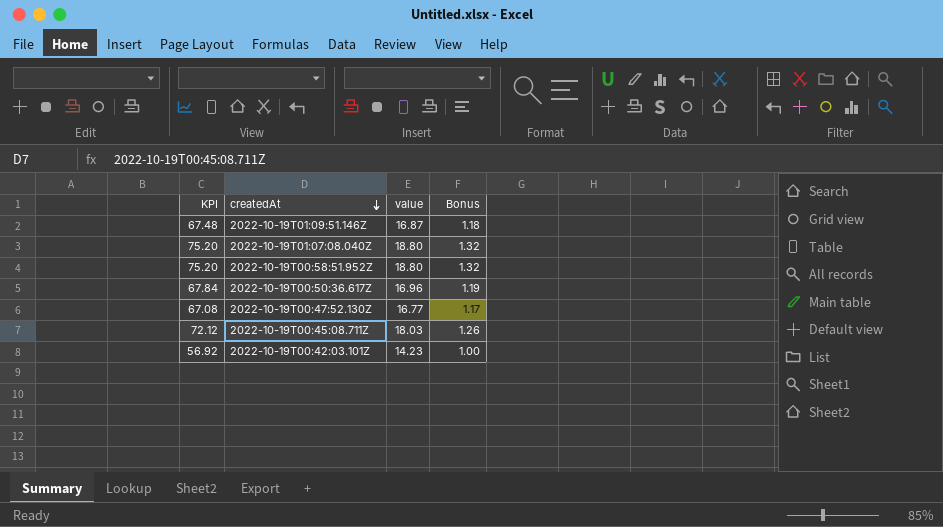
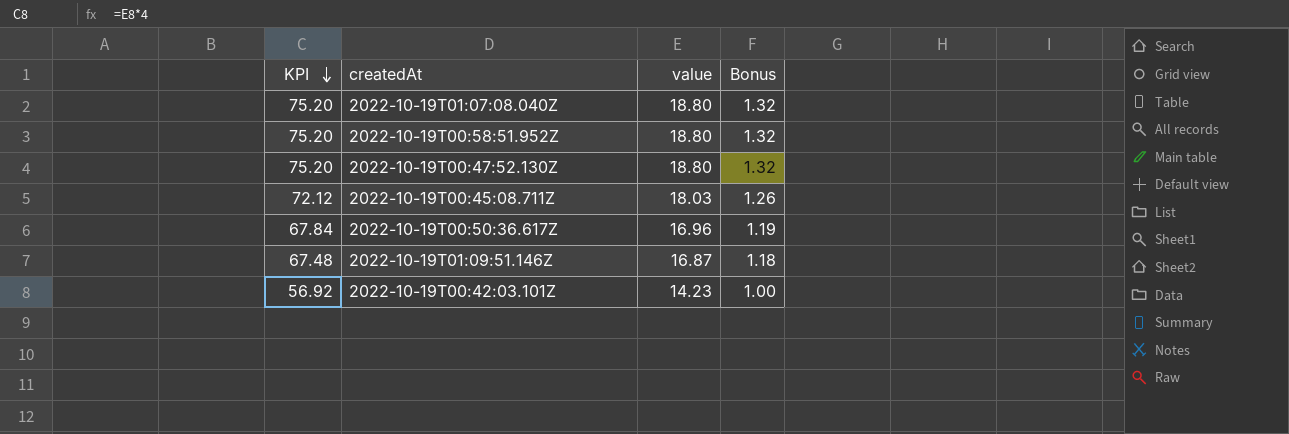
row order: createdAt descending -> KPI descending
2022-10-19T00:47:52.130Z | KPI: 67.08 -> 75.20
2022-10-19T00:47:52.130Z | value: 16.77 -> 18.80
2022-10-19T00:47:52.130Z | Bonus: 1.17 -> 1.32

